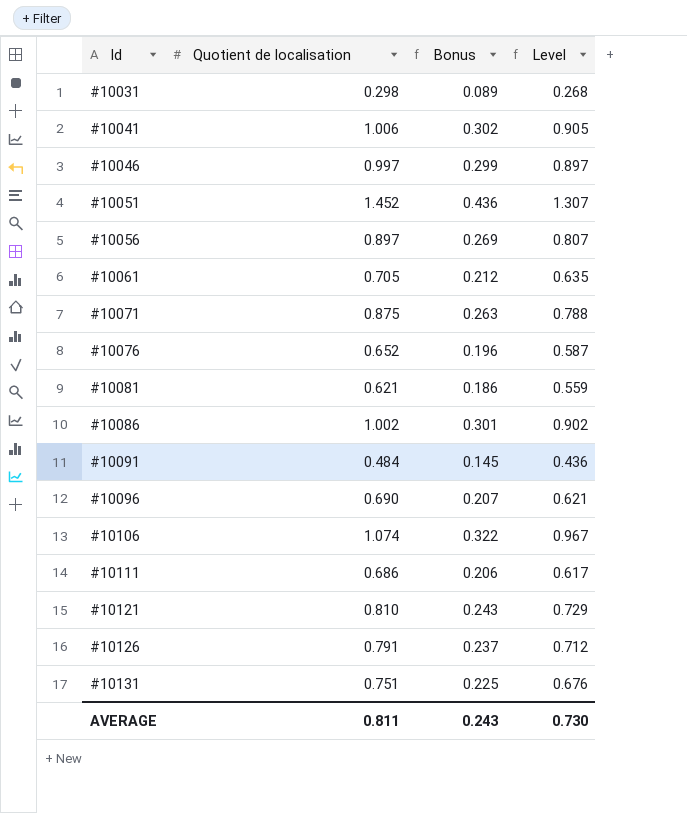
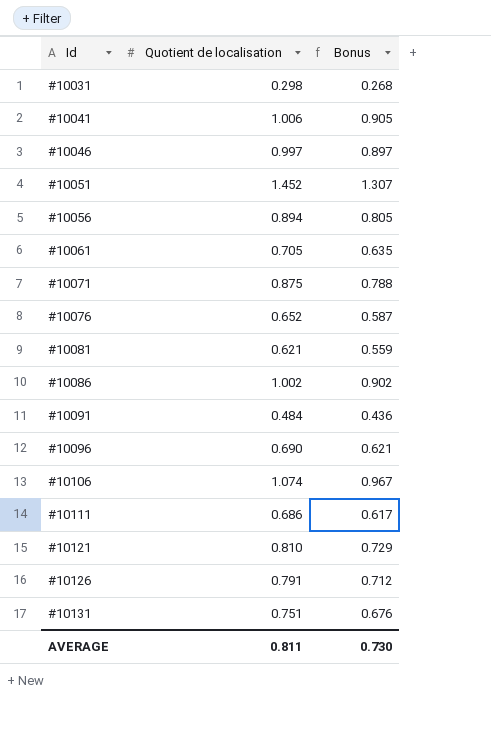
column Level | formula: [Quotient de localisation] * 0.9 -> none
column Bonus | formula: [Quotient de localisation] * 0.3 -> [Quotient de localisation] * 0.9
#10056 | Quotient de localisation: 0.897 -> 0.894
AVERAGE | Bonus: 0.243 -> 0.730

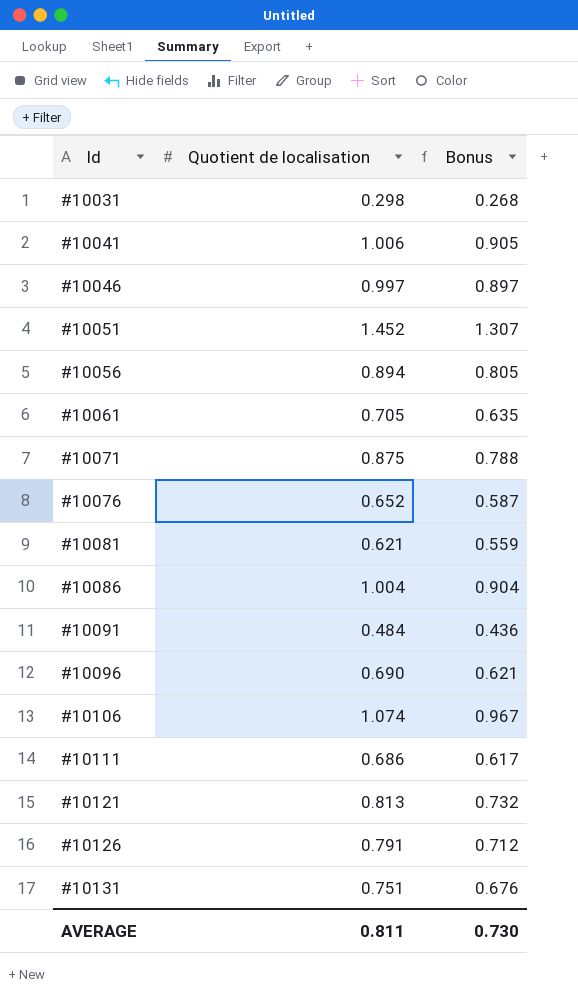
#10086 | Quotient de localisation: 1.002 -> 1.004
#10086 | Bonus: 0.902 -> 0.904
#10121 | Quotient de localisation: 0.810 -> 0.813
#10121 | Bonus: 0.729 -> 0.732

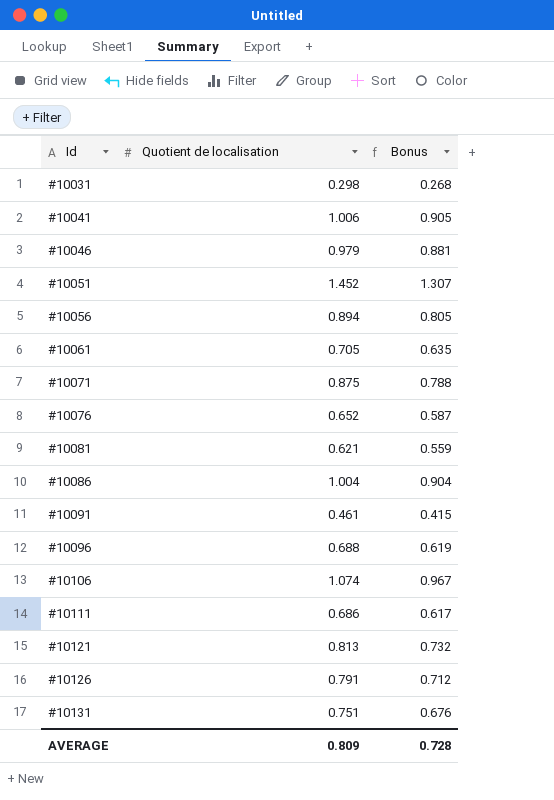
#10046 | Quotient de localisation: 0.997 -> 0.979
#10046 | Bonus: 0.897 -> 0.881
#10091 | Quotient de localisation: 0.484 -> 0.461
#10091 | Bonus: 0.436 -> 0.415
#10096 | Quotient de localisation: 0.690 -> 0.688
#10096 | Bonus: 0.621 -> 0.619
AVERAGE | Quotient de localisation: 0.811 -> 0.809
AVERAGE | Bonus: 0.730 -> 0.728

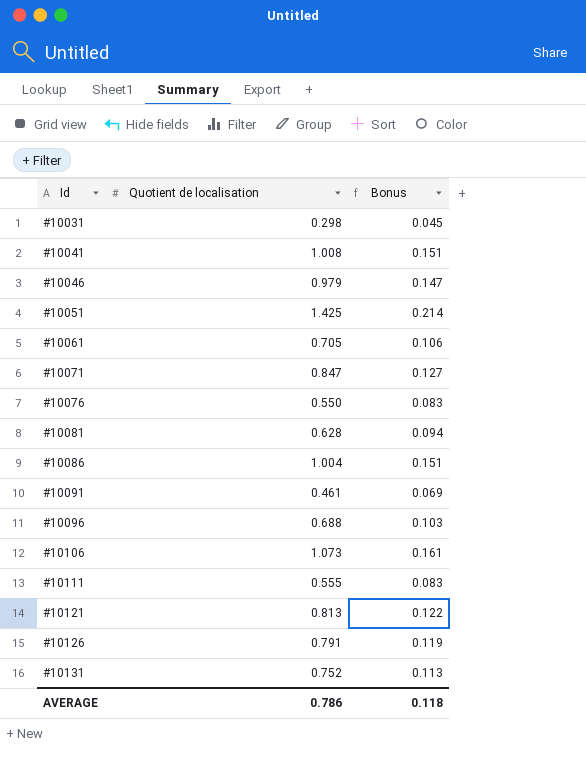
column Bonus | formula: [Quotient de localisation] * 0.9 -> [Quotient de localisation] * 0.15
row #10056: 0.894 | 0.805 -> none
#10041 | Quotient de localisation: 1.006 -> 1.008
#10051 | Quotient de localisation: 1.452 -> 1.425
#10071 | Quotient de localisation: 0.875 -> 0.847
#10076 | Quotient de localisation: 0.652 -> 0.550
#10081 | Quotient de localisation: 0.621 -> 0.628
#10106 | Quotient de localisation: 1.074 -> 1.073
#10111 | Quotient de localisation: 0.686 -> 0.555
#10131 | Quotient de localisation: 0.751 -> 0.752
AVERAGE | Quotient de localisation: 0.809 -> 0.786
AVERAGE | Bonus: 0.728 -> 0.118

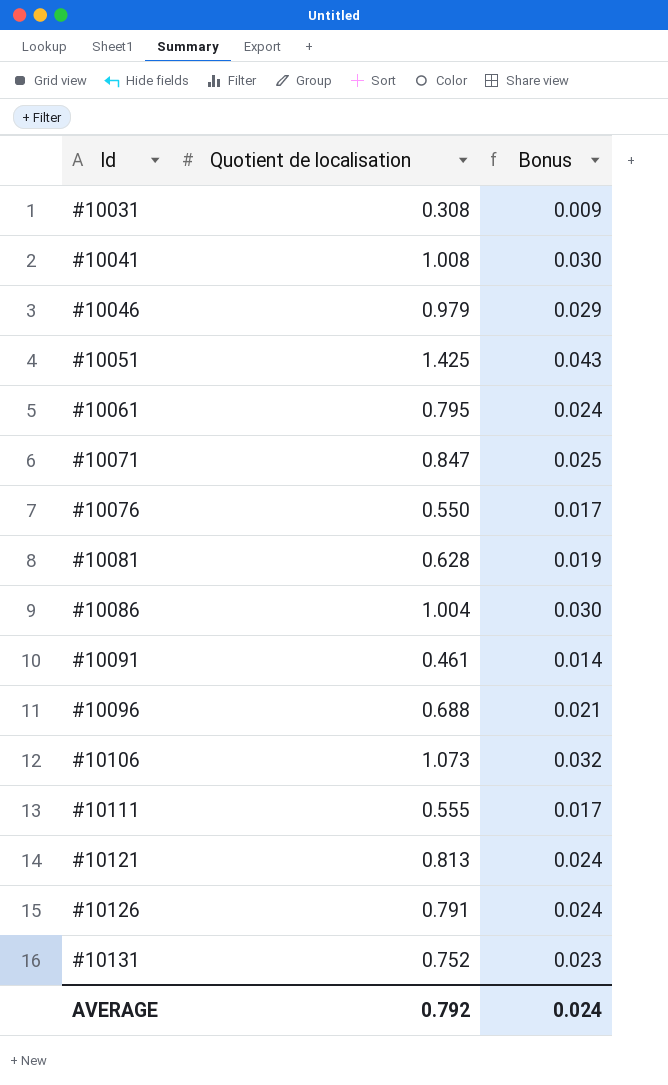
column Bonus | formula: [Quotient de localisation] * 0.15 -> [Quotient de localisation] * 0.03
#10031 | Quotient de localisation: 0.298 -> 0.308
#10061 | Quotient de localisation: 0.705 -> 0.795
AVERAGE | Quotient de localisation: 0.786 -> 0.792
AVERAGE | Bonus: 0.118 -> 0.024

